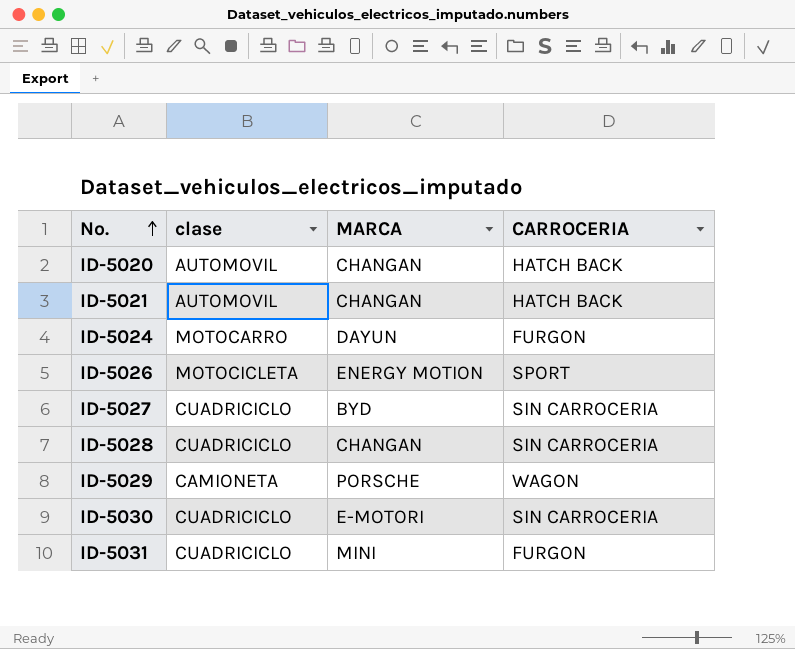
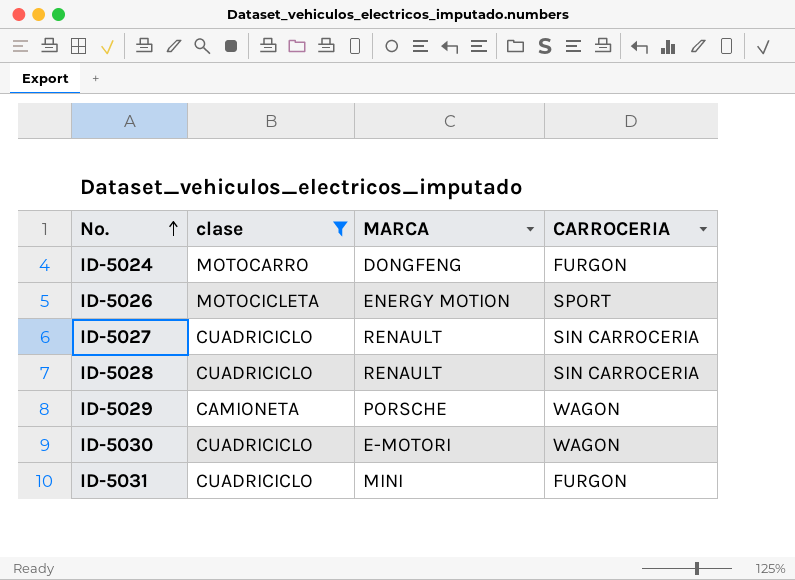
filter: none -> clase != AUTOMOVIL
ID-5024 | MARCA: DAYUN -> DONGFENG
ID-5027 | MARCA: BYD -> RENAULT
ID-5028 | MARCA: CHANGAN -> RENAULT
ID-5030 | CARROCERIA: SIN CARROCERIA -> WAGON

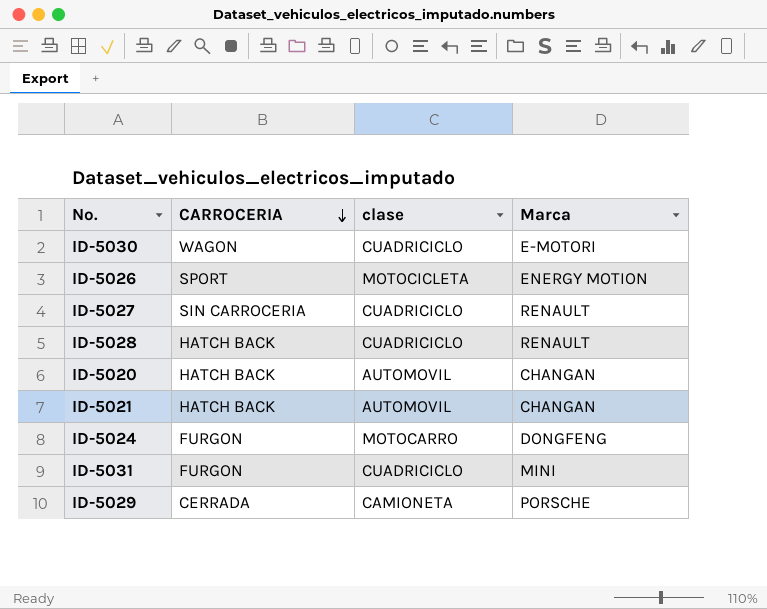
filter: clase != AUTOMOVIL -> none
row order: No. ascending -> CARROCERIA descending
column CARROCERIA | position: 4 -> 2
column name: MARCA -> Marca
ID-5028 | CARROCERIA: SIN CARROCERIA -> HATCH BACK
ID-5029 | CARROCERIA: WAGON -> CERRADA

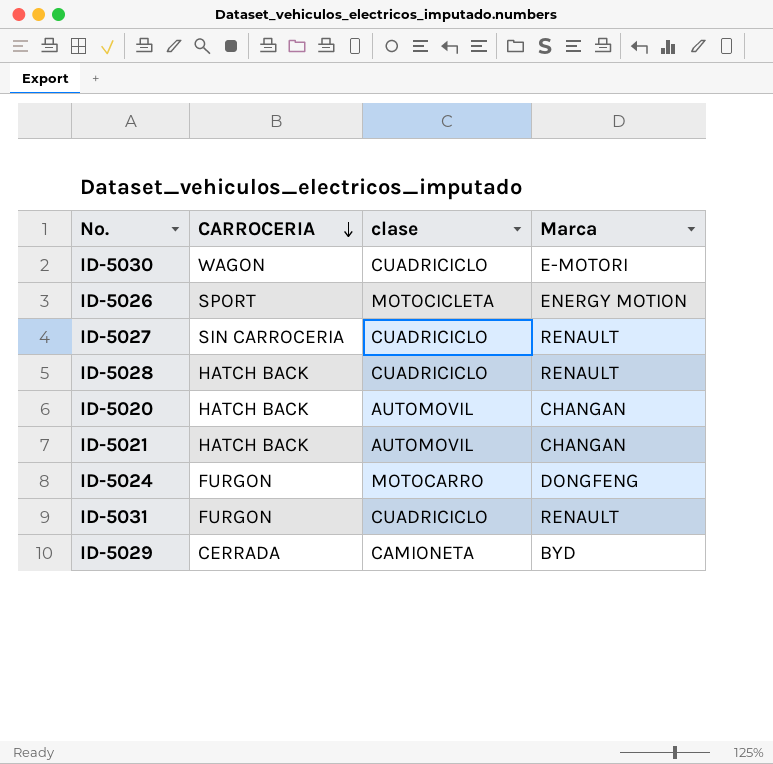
ID-5031 | Marca: MINI -> RENAULT
ID-5029 | Marca: PORSCHE -> BYD

